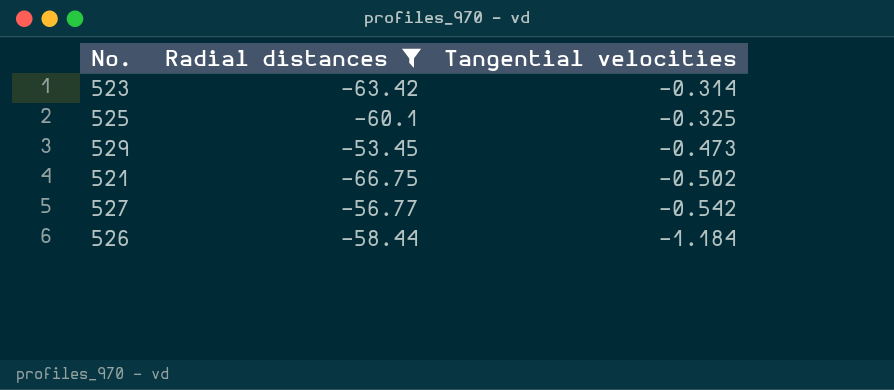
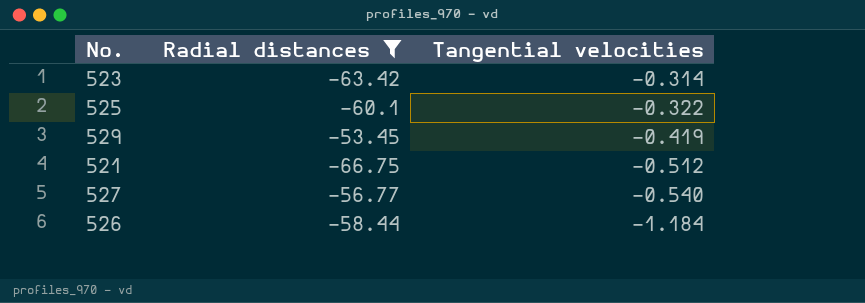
525 | Tangential velocities: -0.325 -> -0.322
529 | Tangential velocities: -0.473 -> -0.419
521 | Tangential velocities: -0.502 -> -0.512
527 | Tangential velocities: -0.542 -> -0.540

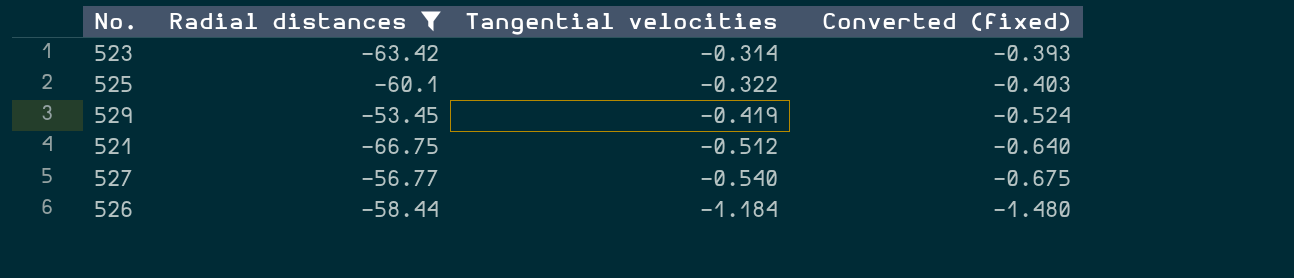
column Converted (fixed) | formula: none -> [Tangential velocities] * 1.25

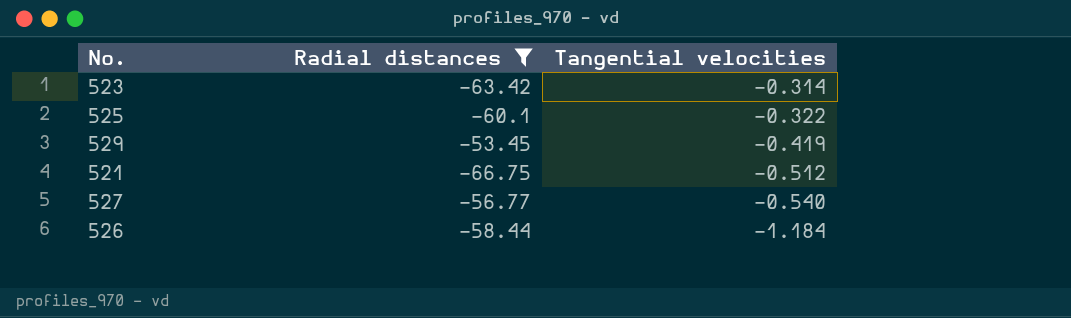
column Converted (fixed) | formula: [Tangential velocities] * 1.25 -> none

